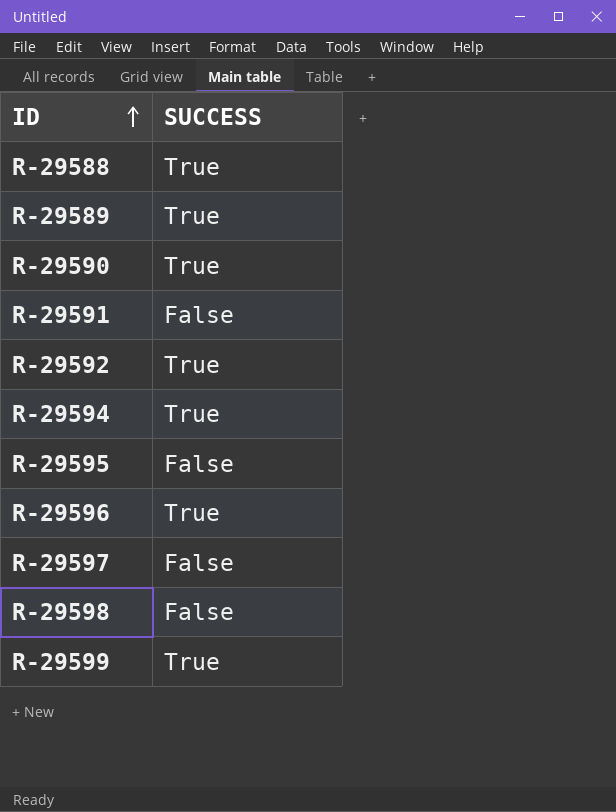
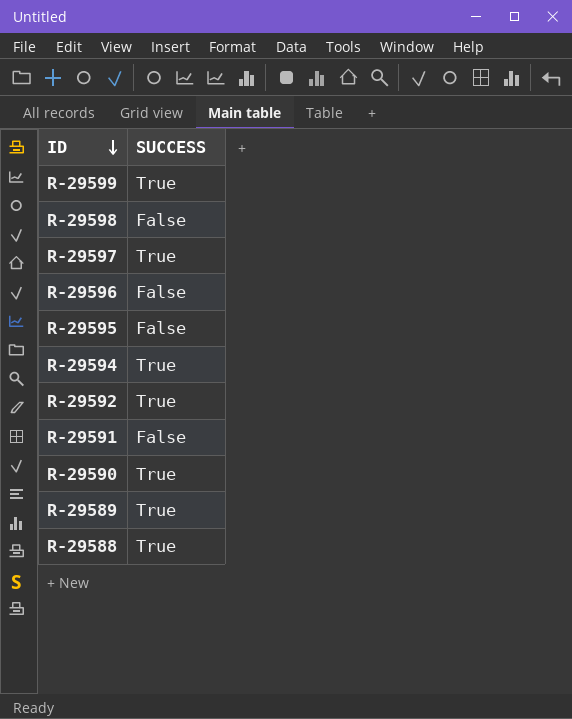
row order: ID ascending -> ID descending
R-29597 | SUCCESS: False -> True
R-29596 | SUCCESS: True -> False

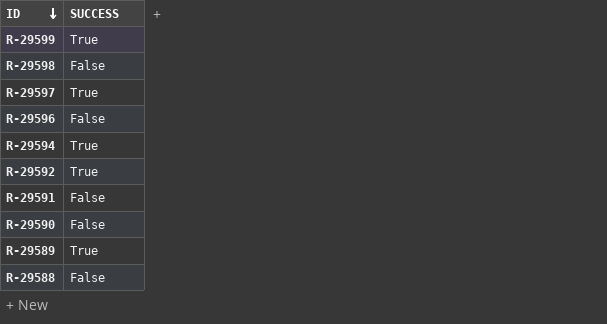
row R-29595: False -> none
R-29590 | SUCCESS: True -> False
R-29588 | SUCCESS: True -> False

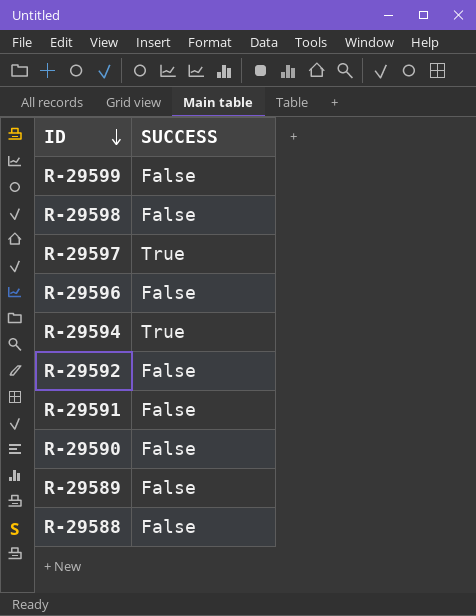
R-29599 | SUCCESS: True -> False
R-29592 | SUCCESS: True -> False
R-29589 | SUCCESS: True -> False

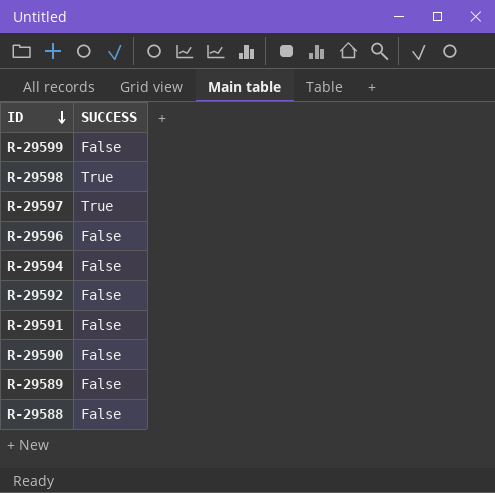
R-29598 | SUCCESS: False -> True
R-29594 | SUCCESS: True -> False

